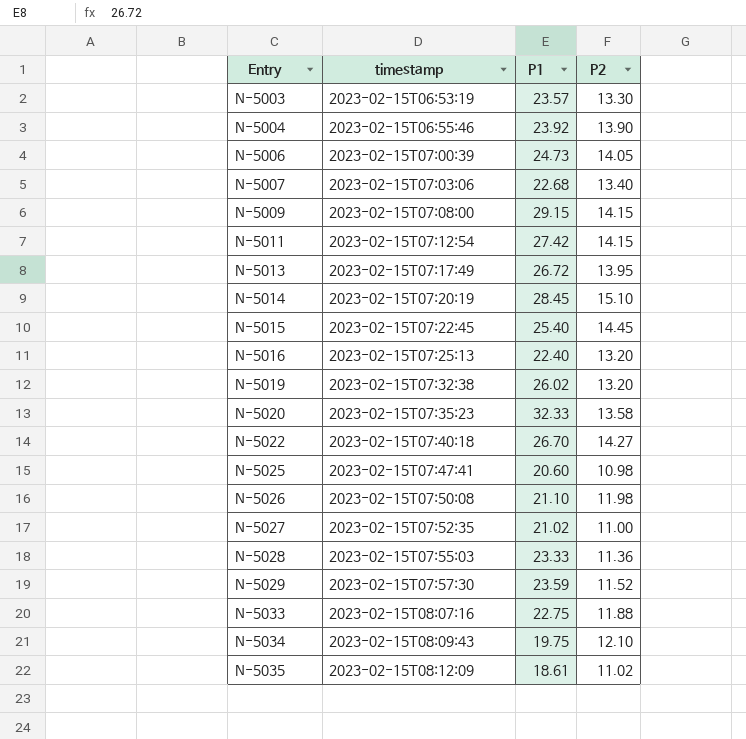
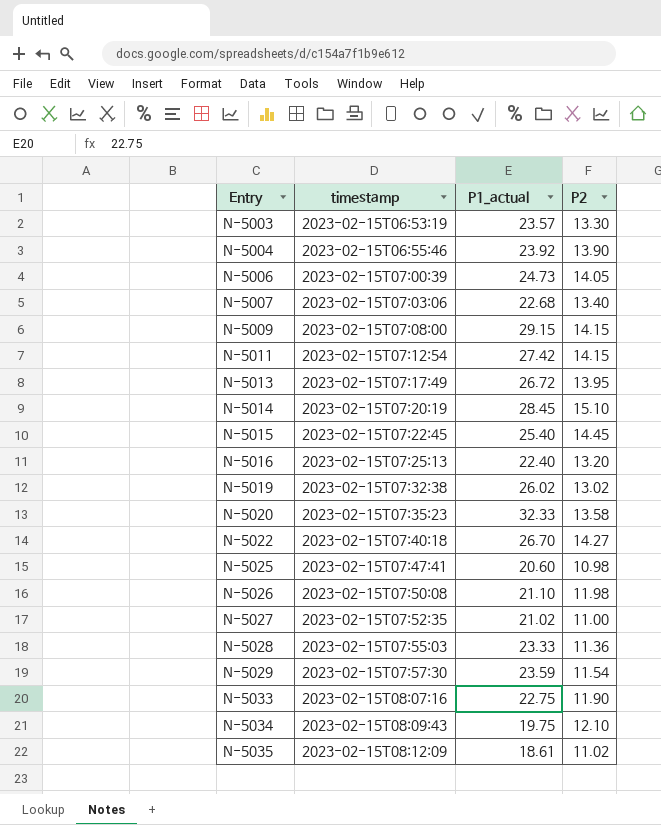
column name: P1 -> P1_actual
N-5019 | P2: 13.20 -> 13.02
N-5029 | P2: 11.52 -> 11.54
N-5033 | P2: 11.88 -> 11.90

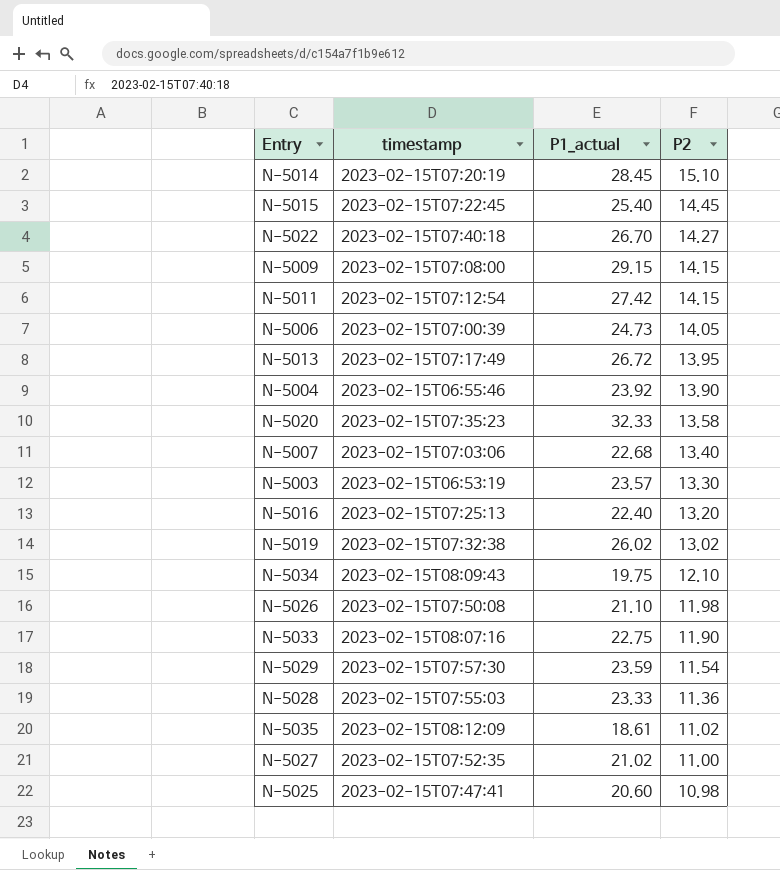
row order: Entry ascending -> P2 descending

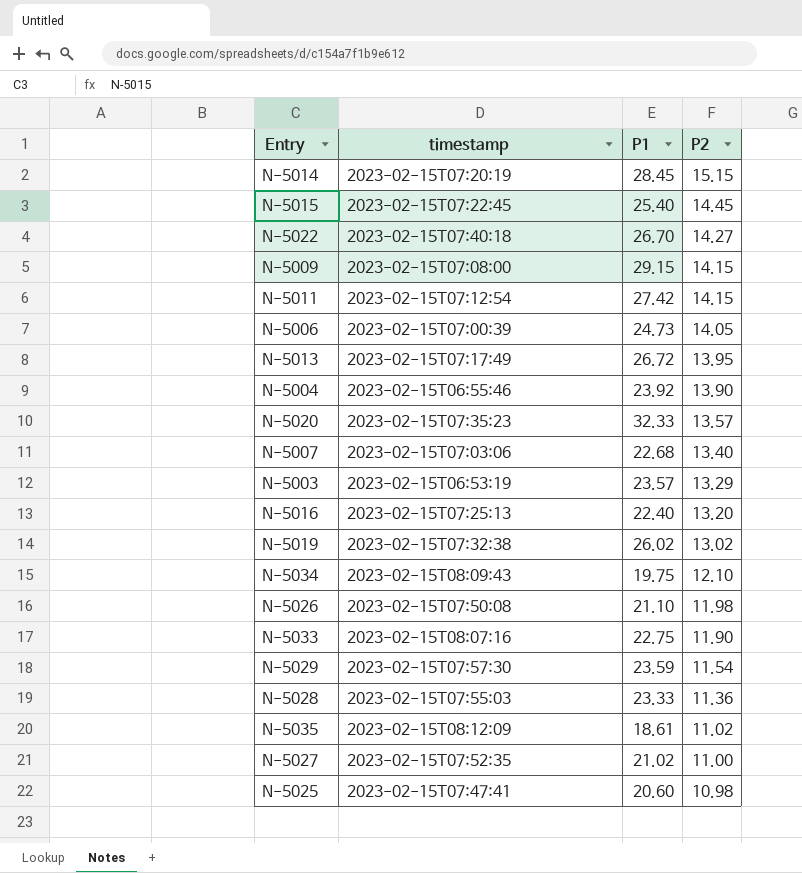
column name: P1_actual -> P1
N-5014 | P2: 15.10 -> 15.15
N-5020 | P2: 13.58 -> 13.57
N-5003 | P2: 13.30 -> 13.29

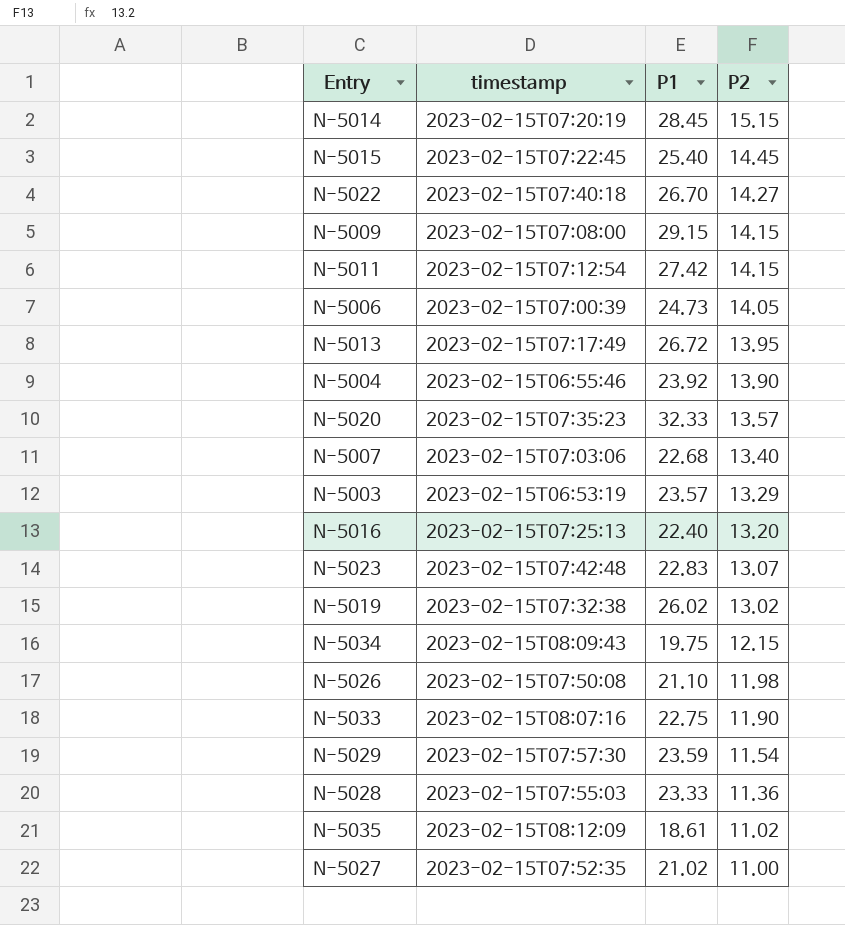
row N-5025: 2023-02-15T07:47:41 | 20.60 | 10.98 -> none
row N-5023: none -> 2023-02-15T07:42:48 | 22.83 | 13.07
N-5034 | P2: 12.10 -> 12.15

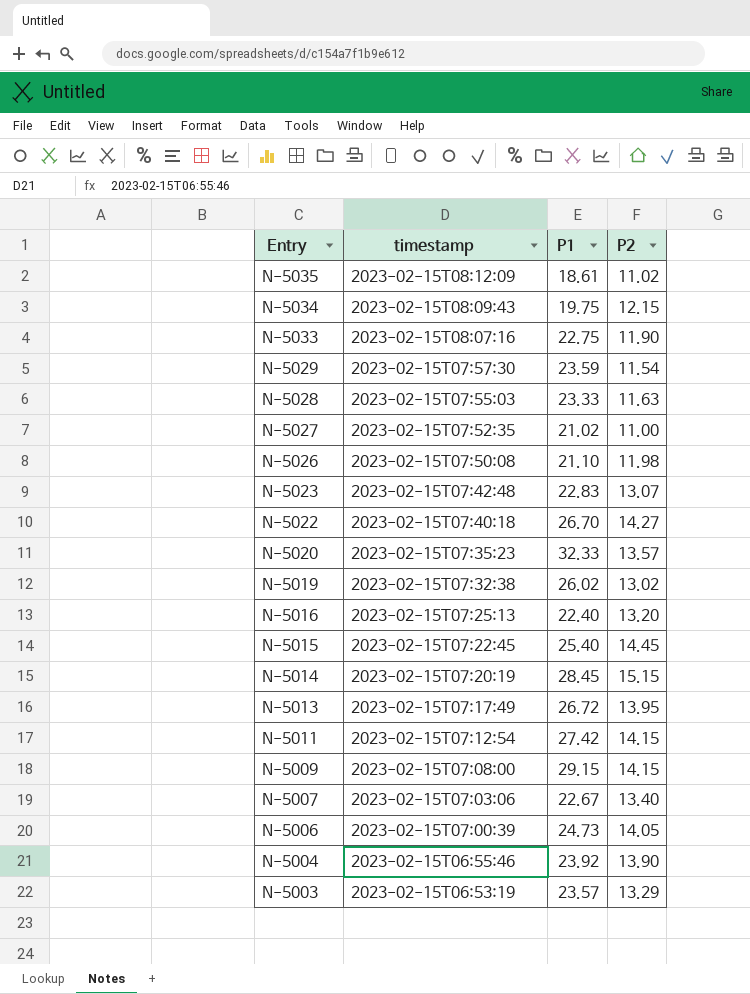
row order: P2 descending -> Entry descending
N-5028 | P2: 11.36 -> 11.63
N-5007 | P1: 22.68 -> 22.67

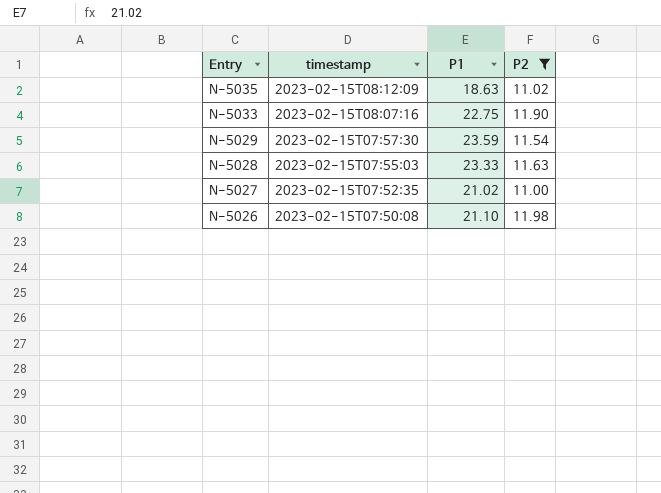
filter: none -> P2 <= 11.98
N-5035 | P1: 18.61 -> 18.63

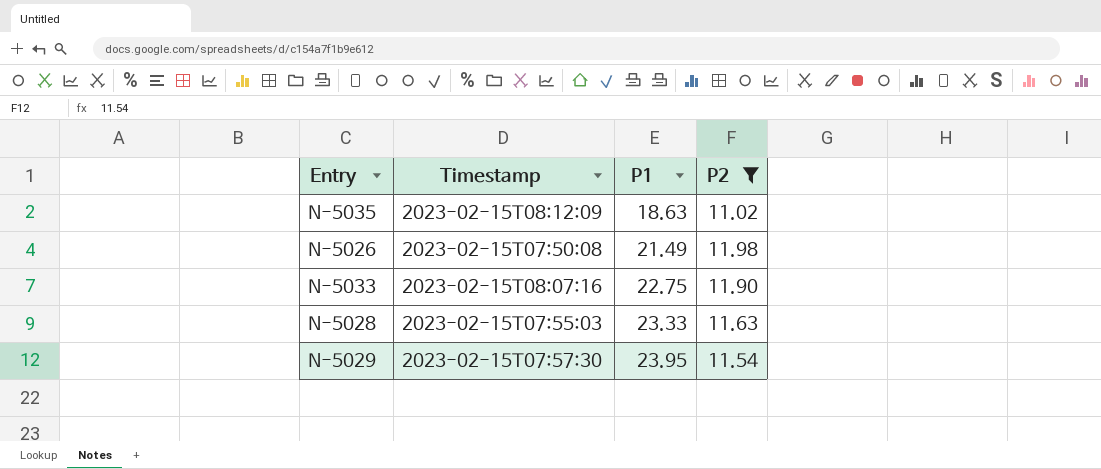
row order: Entry descending -> P1 ascending
column name: timestamp -> Timestamp
row N-5027: 2023-02-15T07:52:35 | 21.02 | 11.00 -> none
N-5026 | P1: 21.10 -> 21.49
N-5029 | P1: 23.59 -> 23.95

